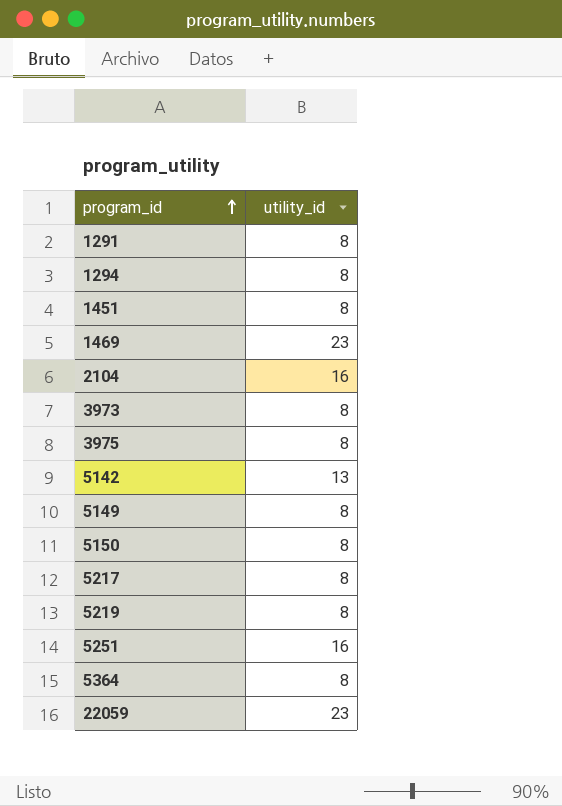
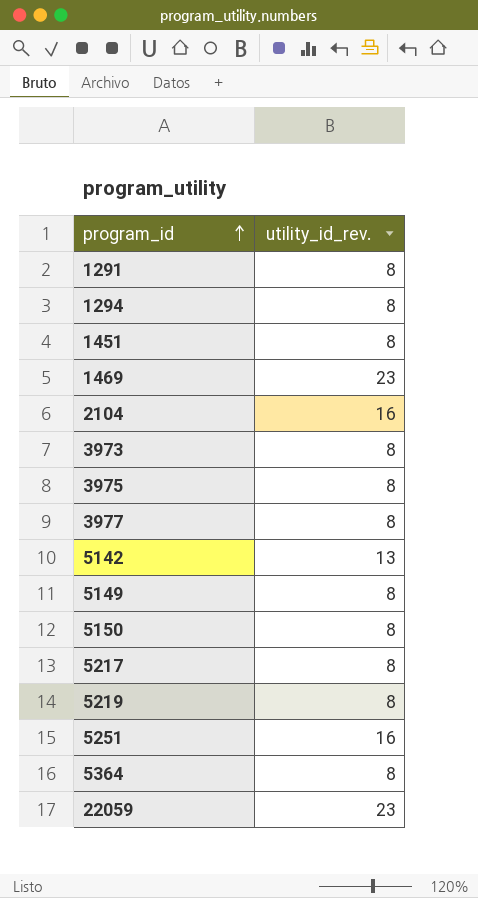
column name: utility_id -> utility_id_rev.
row 3977: none -> 8

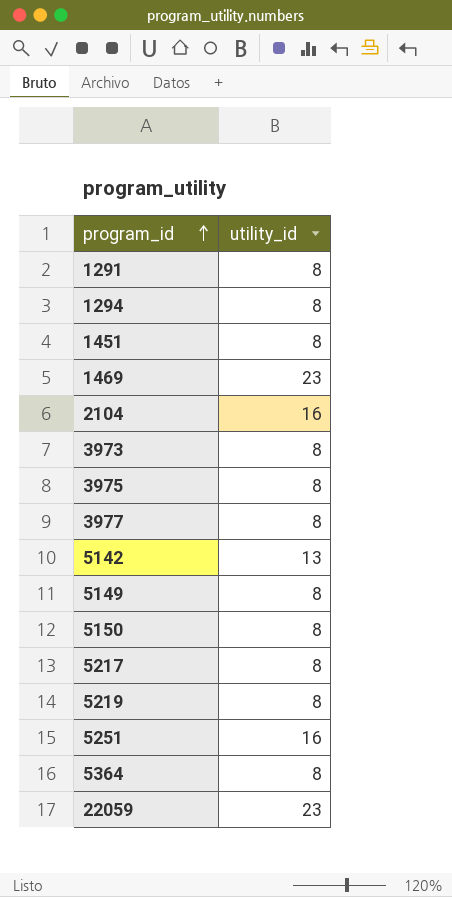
column name: utility_id_rev. -> utility_id

